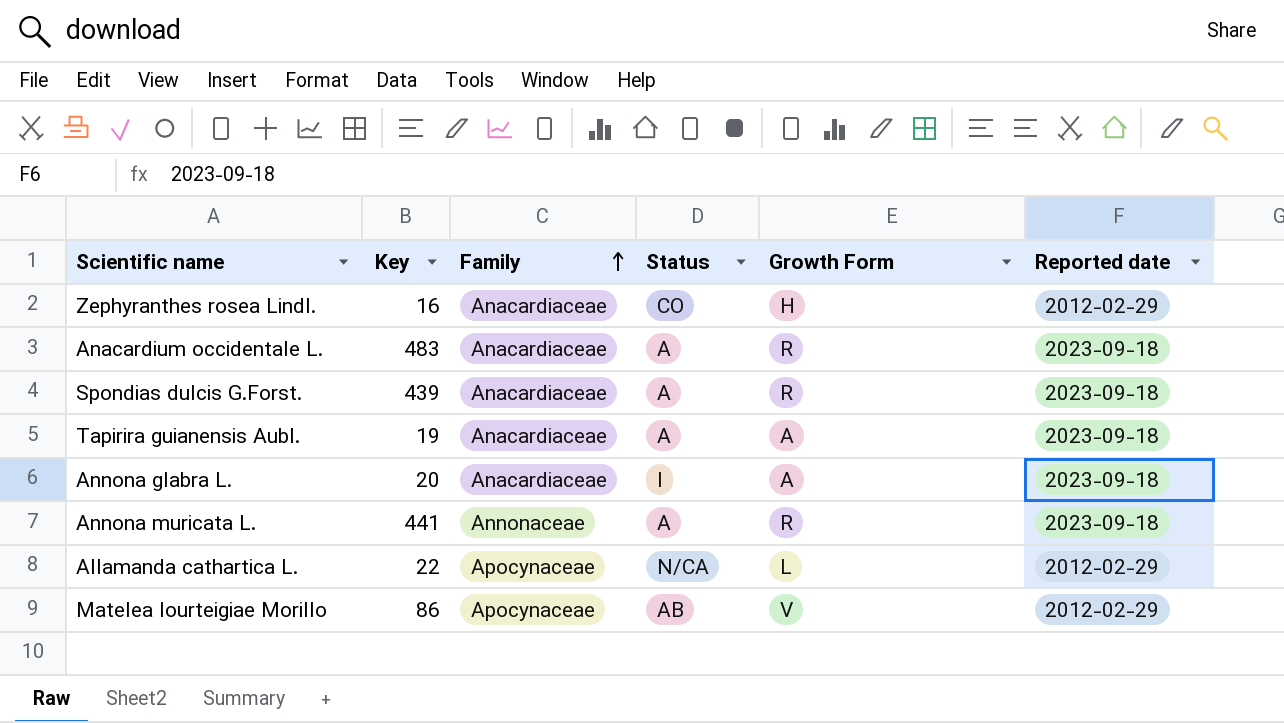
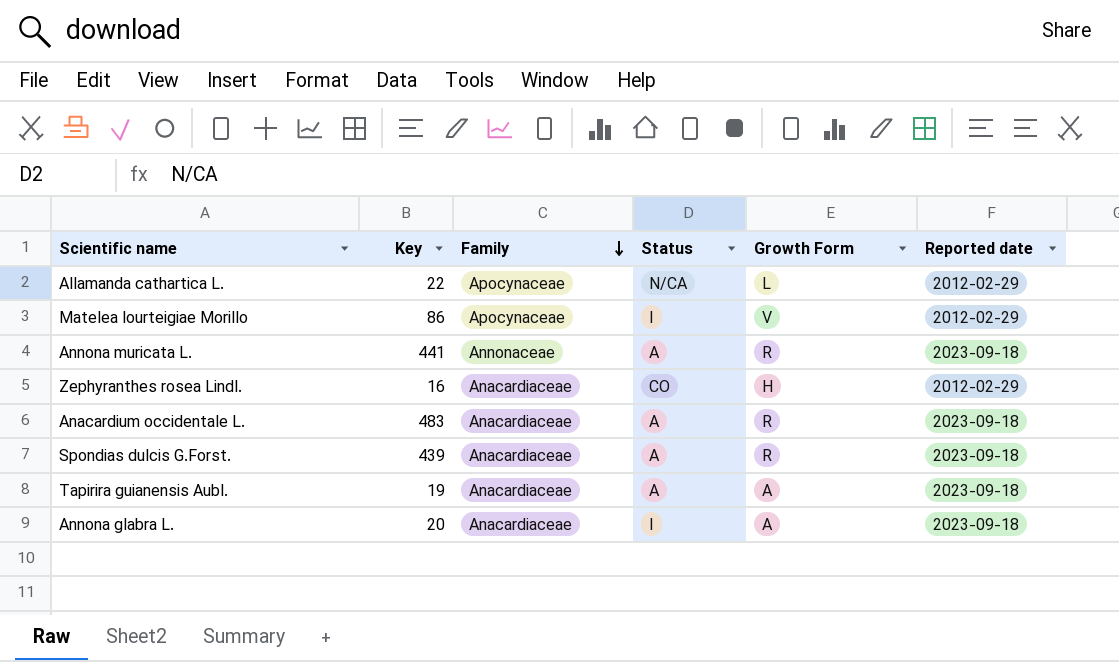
row order: Family ascending -> Family descending
Matelea lourteigiae Morillo | Status: AB -> I

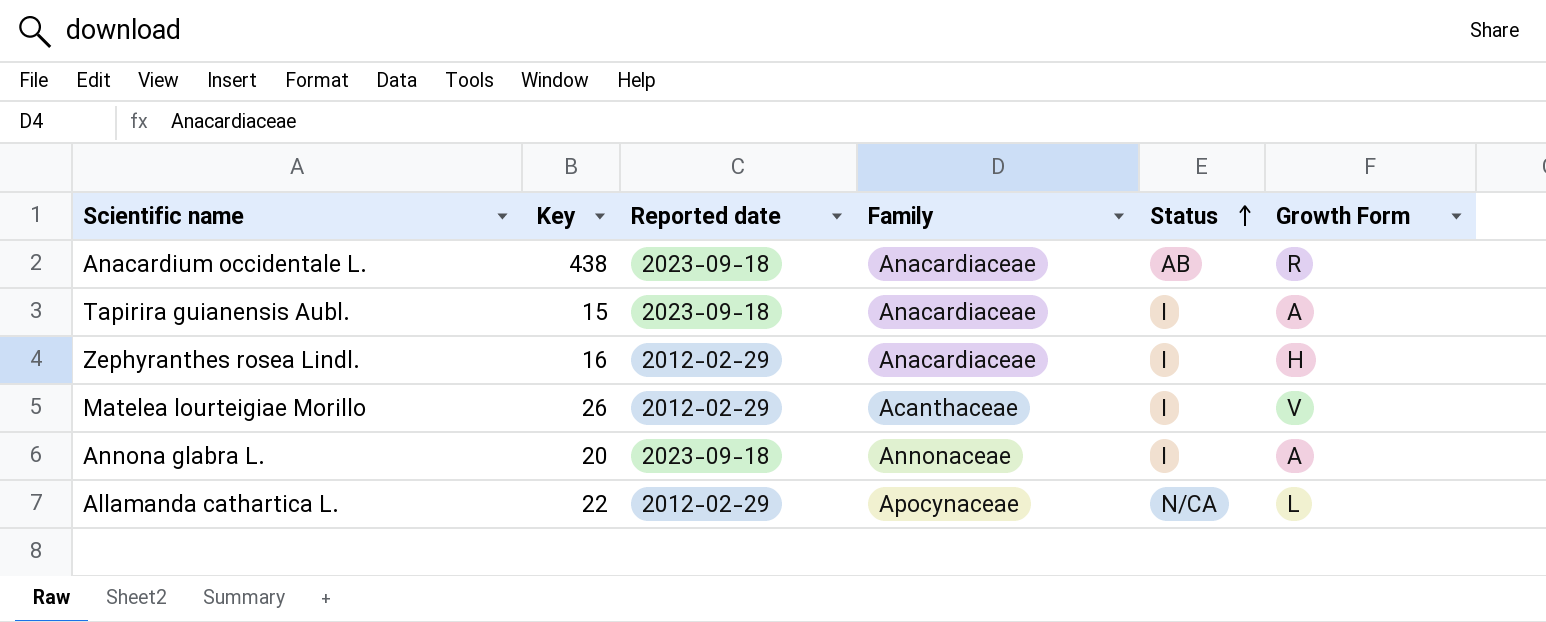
row order: Family descending -> Status ascending
column Reported date | position: 6 -> 3
row Annona muricata L.: 441 | Annonaceae | A | R | 2023-09-18 -> none
row Spondias dulcis G.Forst.: 439 | Anacardiaceae | A | R | 2023-09-18 -> none
Anacardium occidentale L. | Key: 483 -> 438
Anacardium occidentale L. | Status: A -> AB
Tapirira guianensis Aubl. | Key: 19 -> 15
Tapirira guianensis Aubl. | Status: A -> I
Zephyranthes rosea Lindl. | Status: CO -> I
Matelea lourteigiae Morillo | Key: 86 -> 26
Matelea lourteigiae Morillo | Family: Apocynaceae -> Acanthaceae
Annona glabra L. | Family: Anacardiaceae -> Annonaceae

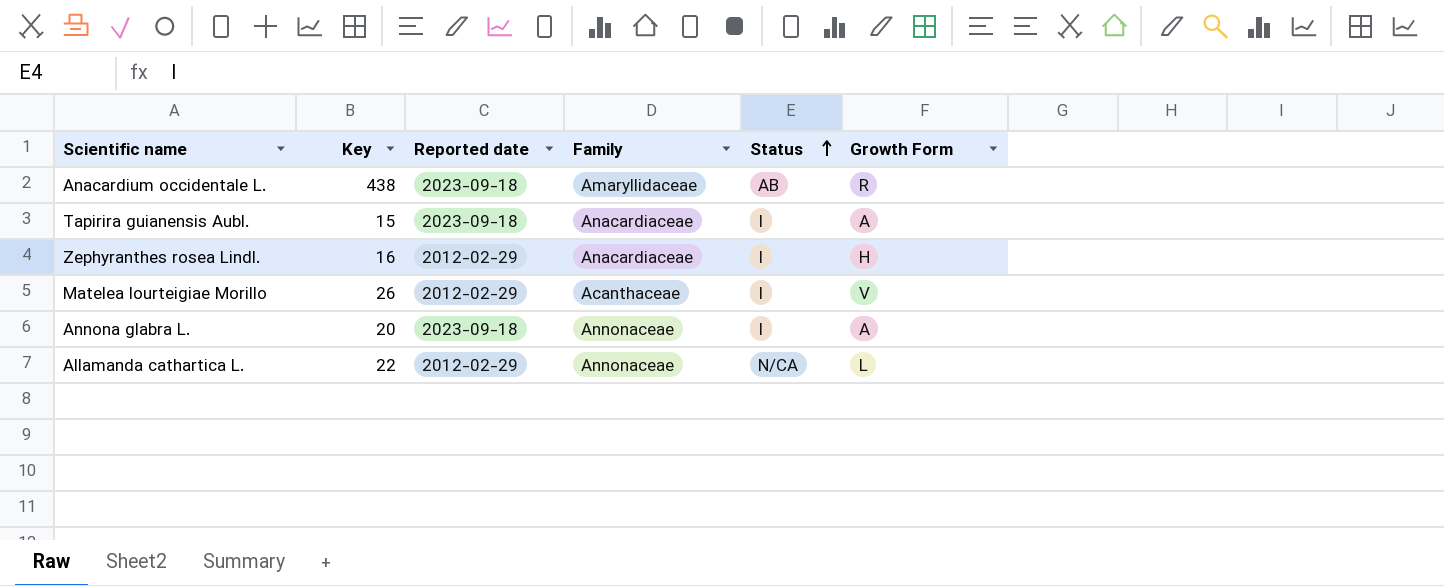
Anacardium occidentale L. | Family: Anacardiaceae -> Amaryllidaceae
Allamanda cathartica L. | Family: Apocynaceae -> Annonaceae

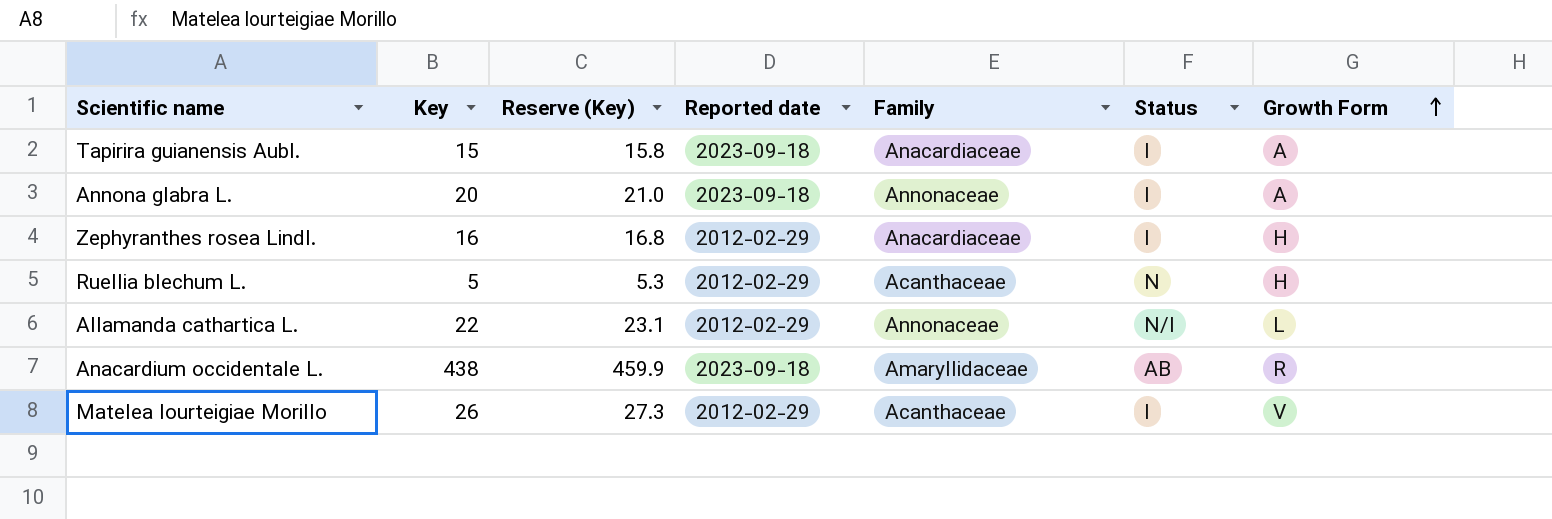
row order: Status ascending -> Growth Form ascending
column Reserve (Key) | formula: none -> [Key] * 1.05
row Ruellia blechum L.: none -> 5 | 5.3 | 2012-02-29 | Acanthaceae | N | H
Allamanda cathartica L. | Status: N/CA -> N/I

